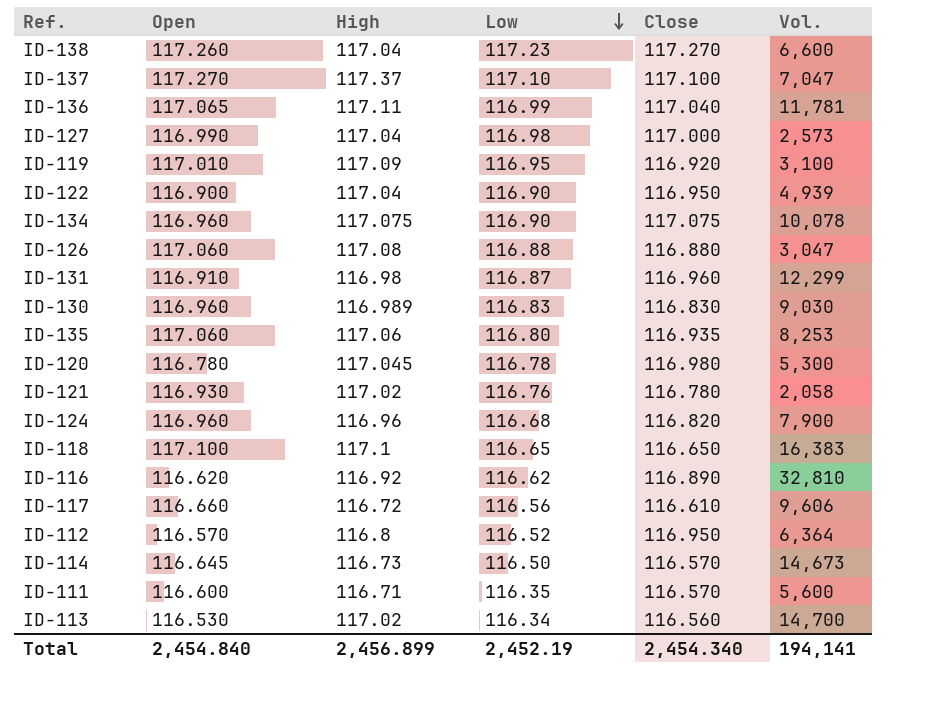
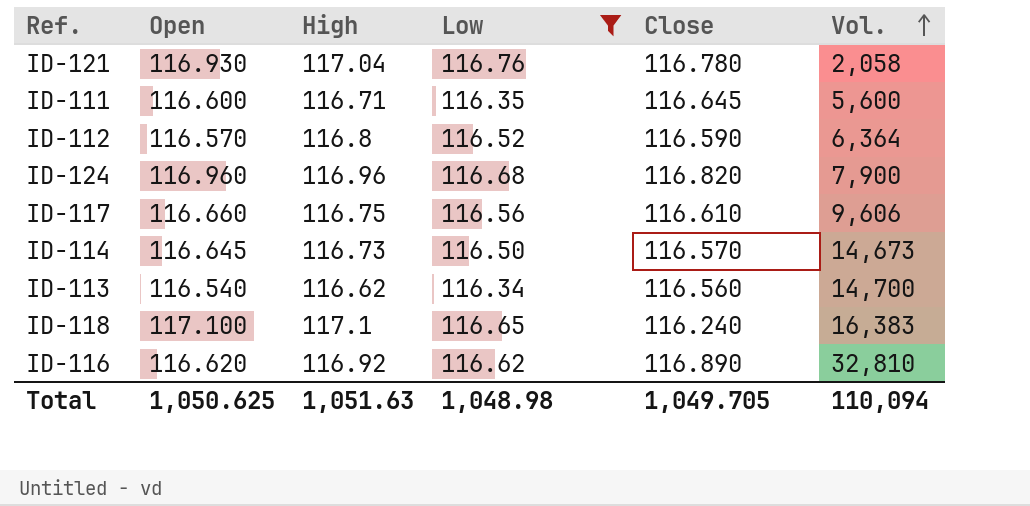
filter: none -> Low <= 116.76
row order: Low descending -> Vol. ascending
ID-121 | High: 117.02 -> 117.04
ID-111 | Close: 116.570 -> 116.645
ID-112 | Close: 116.950 -> 116.590
ID-117 | High: 116.72 -> 116.75
ID-113 | Open: 116.530 -> 116.540
ID-113 | High: 117.02 -> 116.62
ID-118 | Close: 116.650 -> 116.240
Total | Open: 2,454.840 -> 1,050.625
Total | High: 2,456.899 -> 1,051.63
Total | Low: 2,452.19 -> 1,048.98
Total | Close: 2,454.340 -> 1,049.705
Total | Vol.: 194,141 -> 110,094

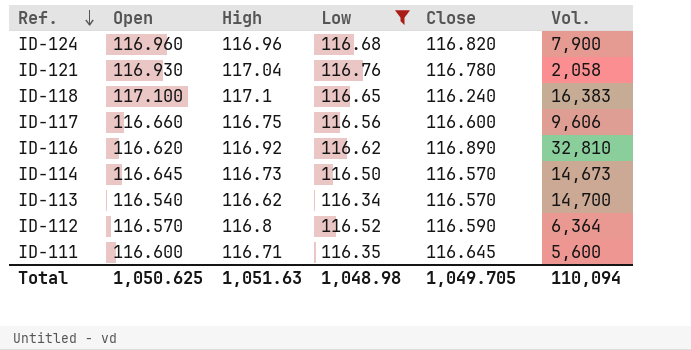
row order: Vol. ascending -> Ref. descending
ID-117 | Close: 116.610 -> 116.600
ID-113 | Close: 116.560 -> 116.570

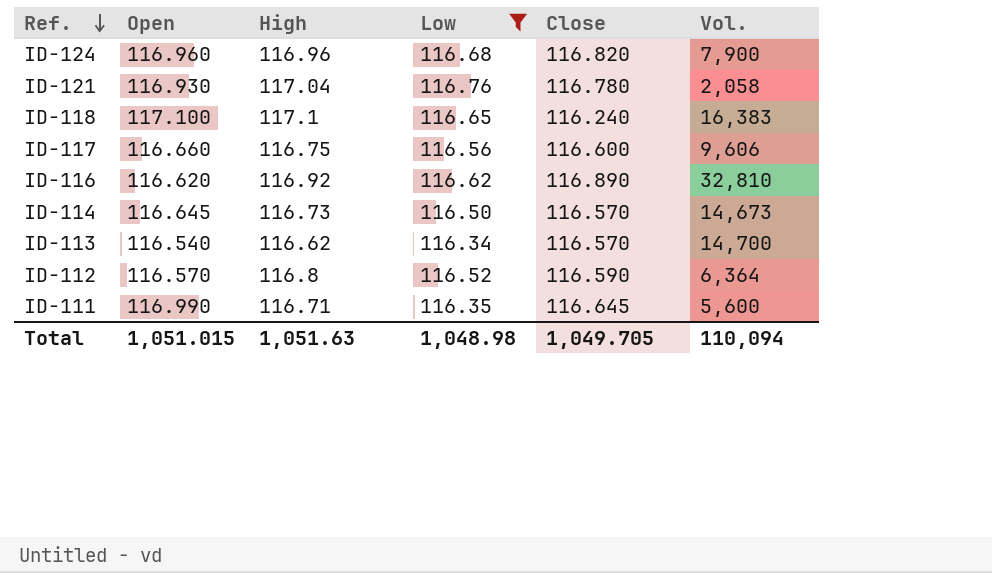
ID-111 | Open: 116.600 -> 116.990
Total | Open: 1,050.625 -> 1,051.015

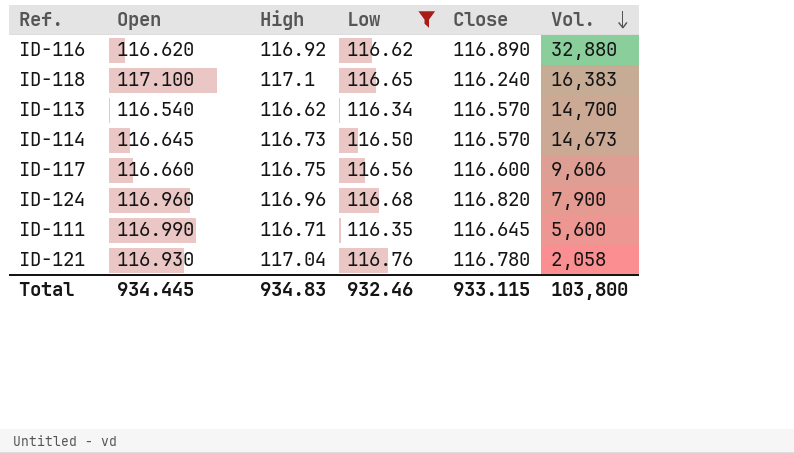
row order: Ref. descending -> Vol. descending
row ID-112: 116.570 | 116.8 | 116.52 | 116.590 | 6,364 -> none
ID-116 | Vol.: 32,810 -> 32,880
Total | Open: 1,051.015 -> 934.445
Total | High: 1,051.63 -> 934.83
Total | Low: 1,048.98 -> 932.46
Total | Close: 1,049.705 -> 933.115
Total | Vol.: 110,094 -> 103,800

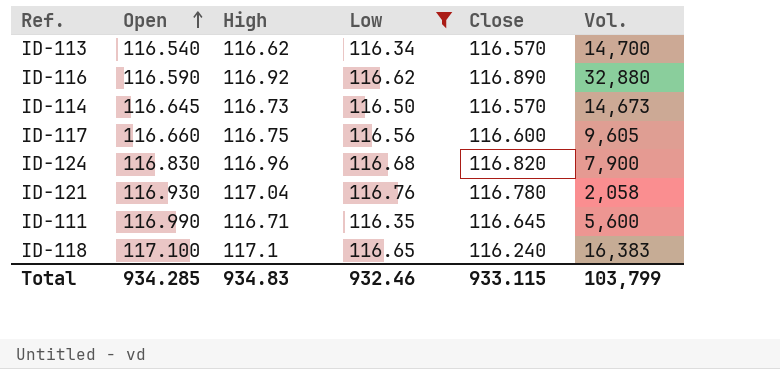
row order: Vol. descending -> Open ascending
ID-116 | Open: 116.620 -> 116.590
ID-117 | Vol.: 9,606 -> 9,605
ID-124 | Open: 116.960 -> 116.830
Total | Open: 934.445 -> 934.285
Total | Vol.: 103,800 -> 103,799

